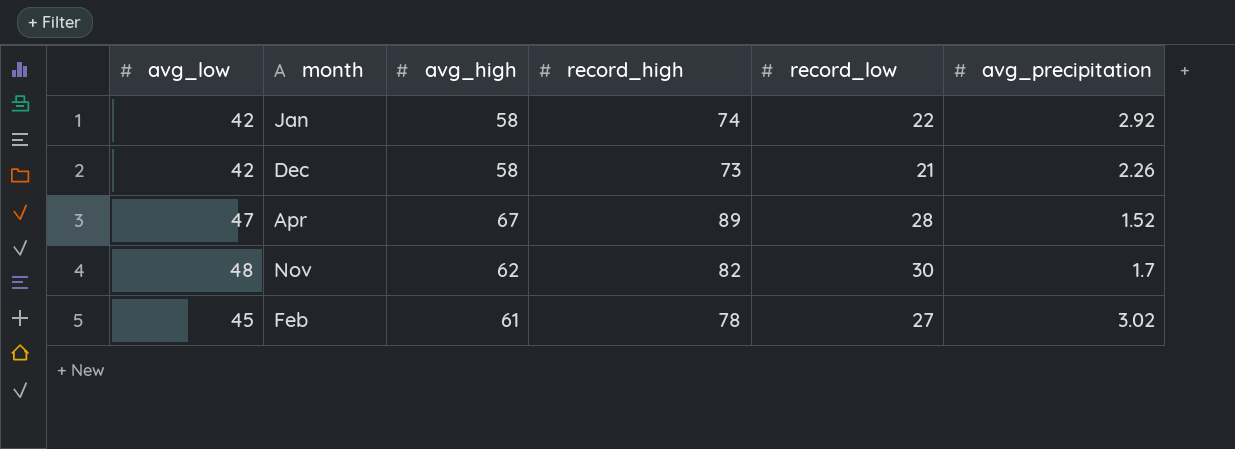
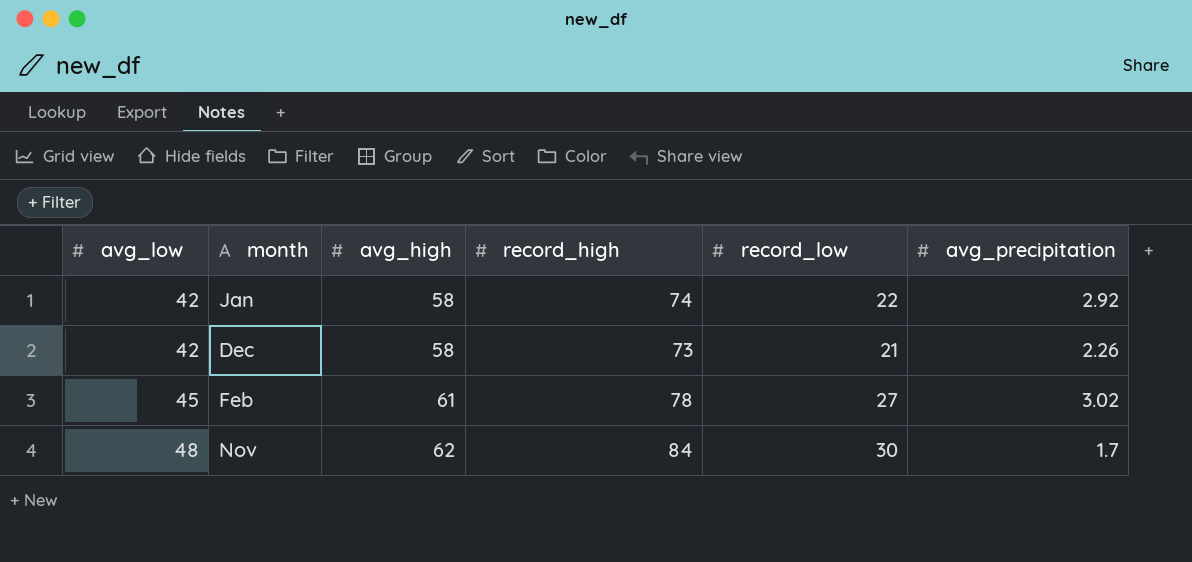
row order: none -> avg_low ascending
row Apr: 47 | 67 | 89 | 28 | 1.52 -> none
Nov | record_high: 82 -> 84

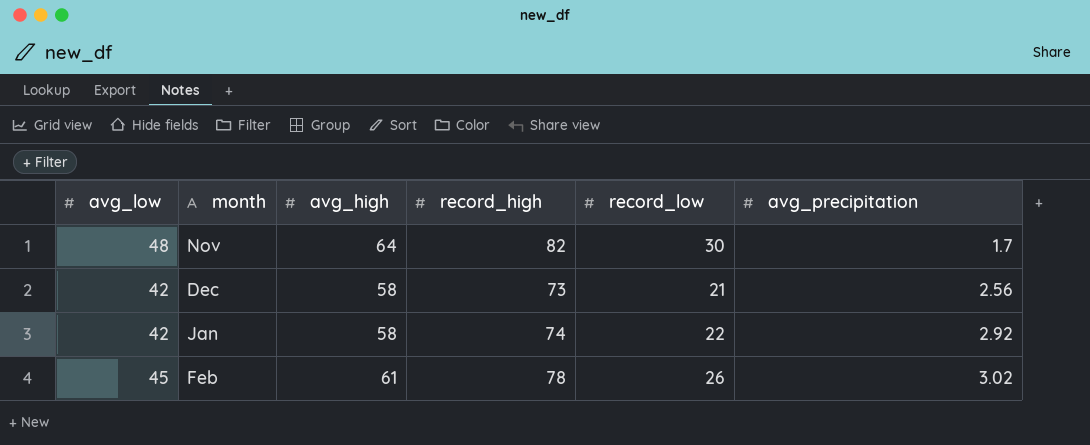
row order: avg_low ascending -> avg_precipitation ascending
Nov | avg_high: 62 -> 64
Nov | record_high: 84 -> 82
Dec | avg_precipitation: 2.26 -> 2.56
Feb | record_low: 27 -> 26

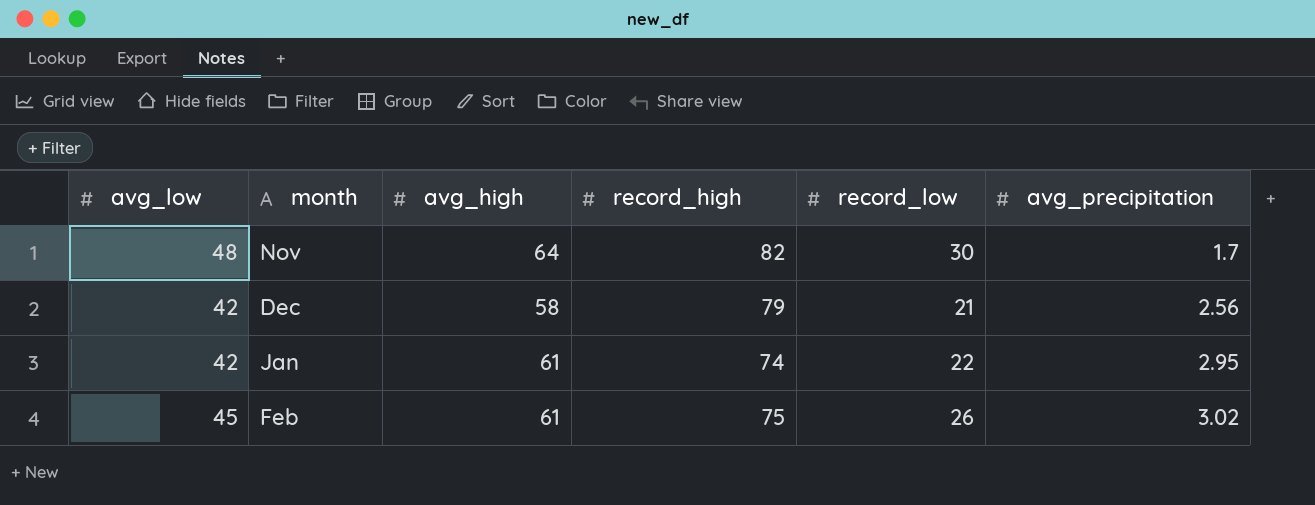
Dec | record_high: 73 -> 79
Jan | avg_high: 58 -> 61
Jan | avg_precipitation: 2.92 -> 2.95
Feb | record_high: 78 -> 75

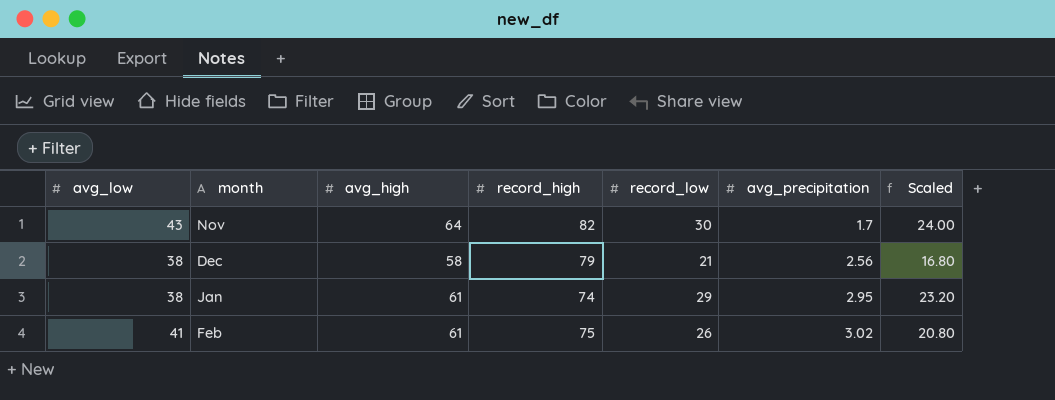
column Scaled | formula: none -> [record_low] * 0.8
Nov | avg_low: 48 -> 43
Dec | avg_low: 42 -> 38
Jan | avg_low: 42 -> 38
Jan | record_low: 22 -> 29
Feb | avg_low: 45 -> 41

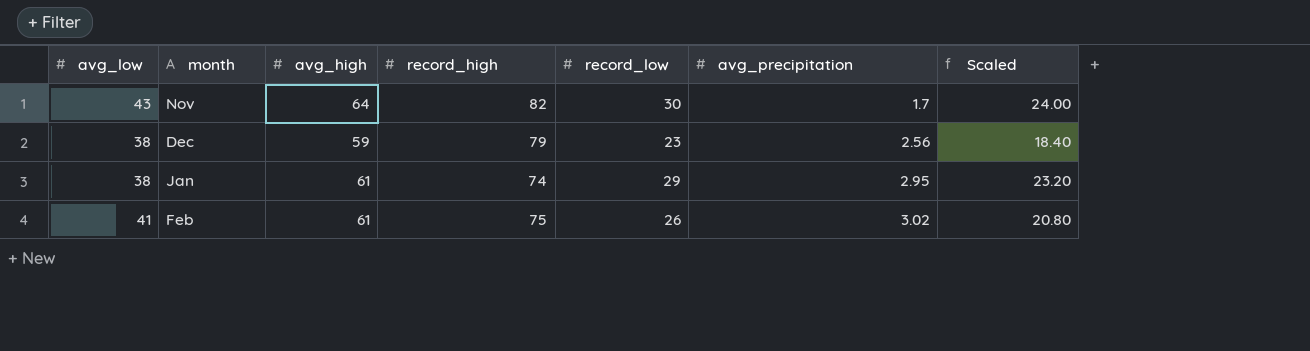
Dec | avg_high: 58 -> 59
Dec | record_low: 21 -> 23
Dec | Scaled: 16.80 -> 18.40

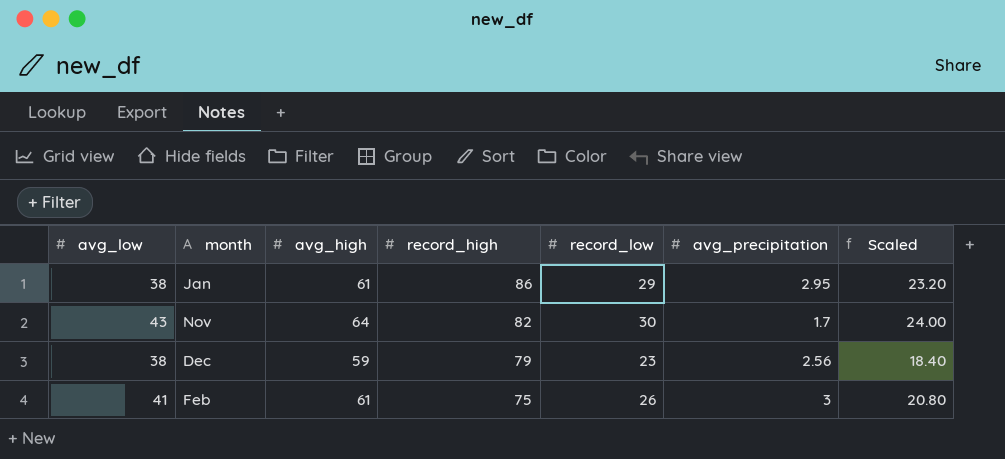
row order: avg_precipitation ascending -> record_high descending
Jan | record_high: 74 -> 86
Feb | avg_precipitation: 3.02 -> 3

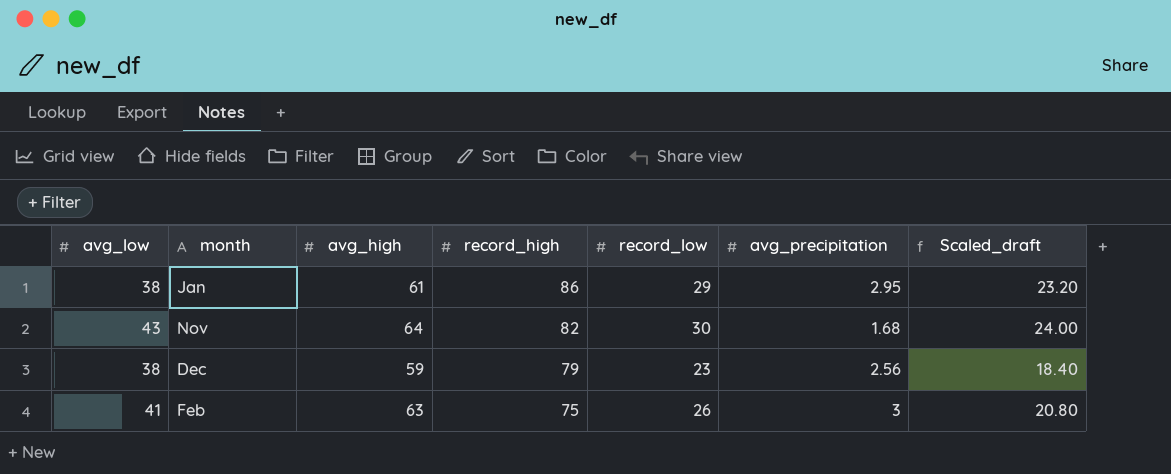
column name: Scaled -> Scaled_draft
Nov | avg_precipitation: 1.7 -> 1.68
Feb | avg_high: 61 -> 63

